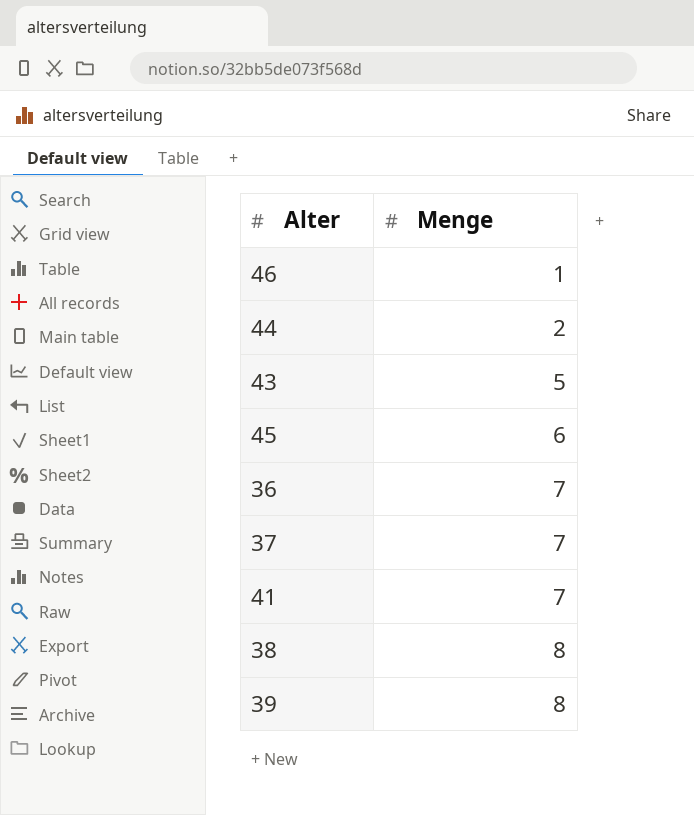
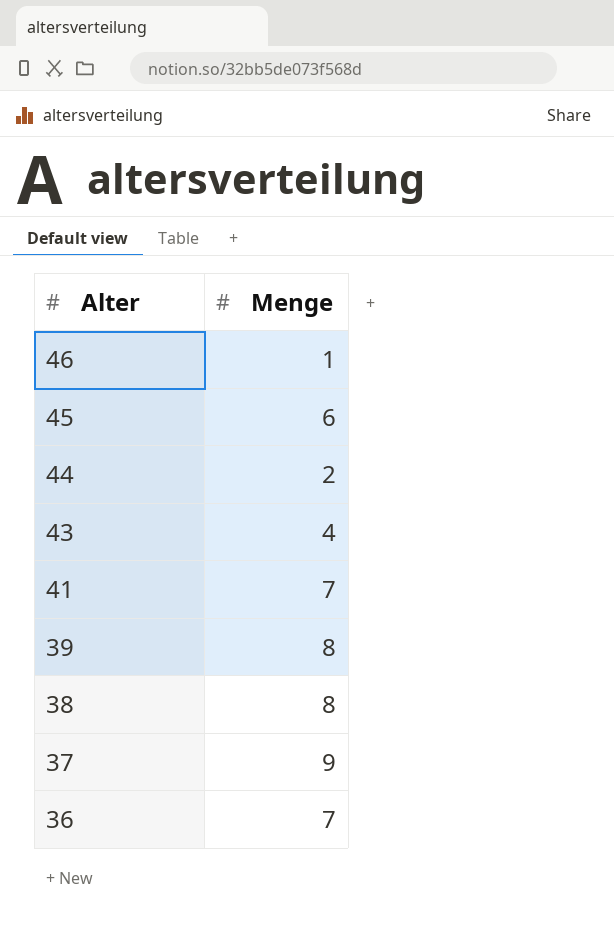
row order: Menge ascending -> Alter descending
43 | Menge: 5 -> 4
37 | Menge: 7 -> 9

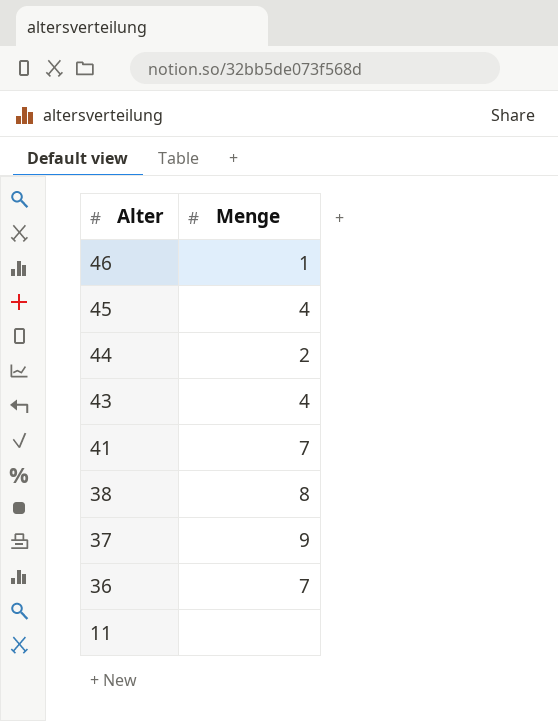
row 39: 8 -> none
45 | Menge: 6 -> 4
row 11: none -> none

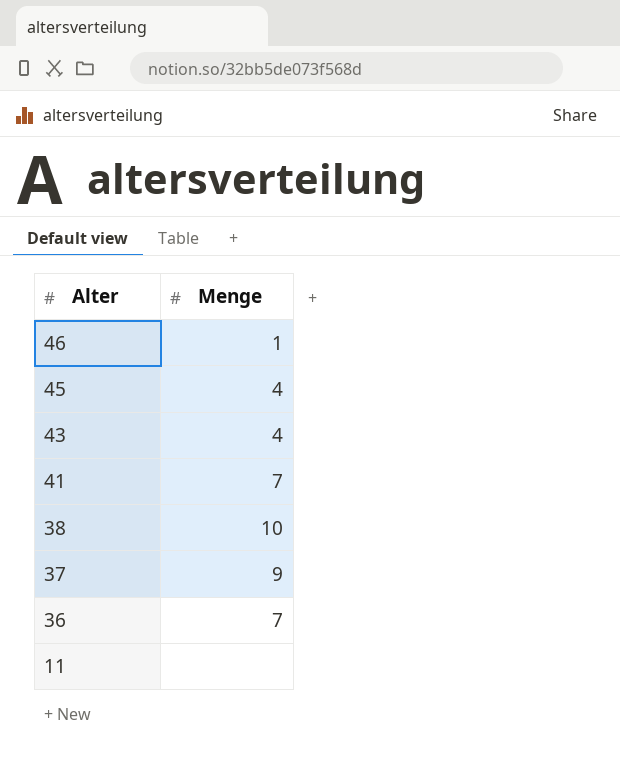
row 44: 2 -> none
38 | Menge: 8 -> 10

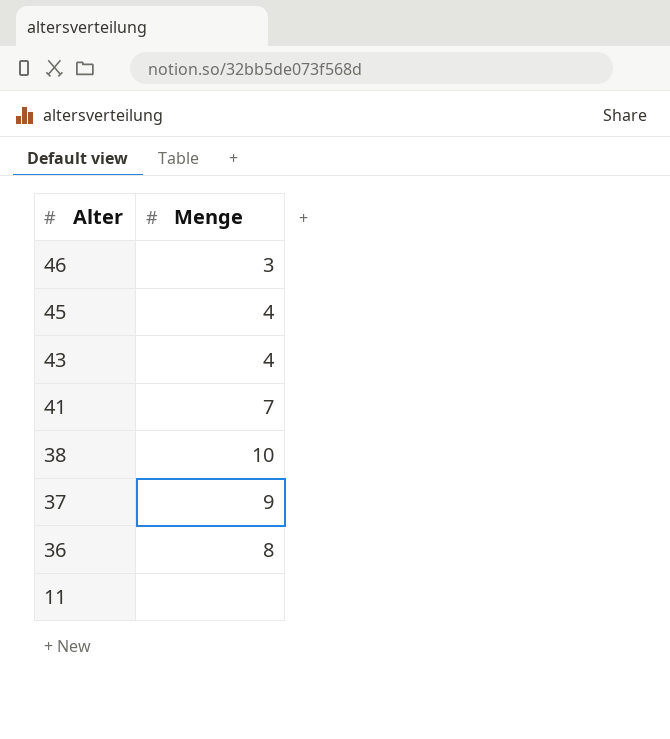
46 | Menge: 1 -> 3
36 | Menge: 7 -> 8

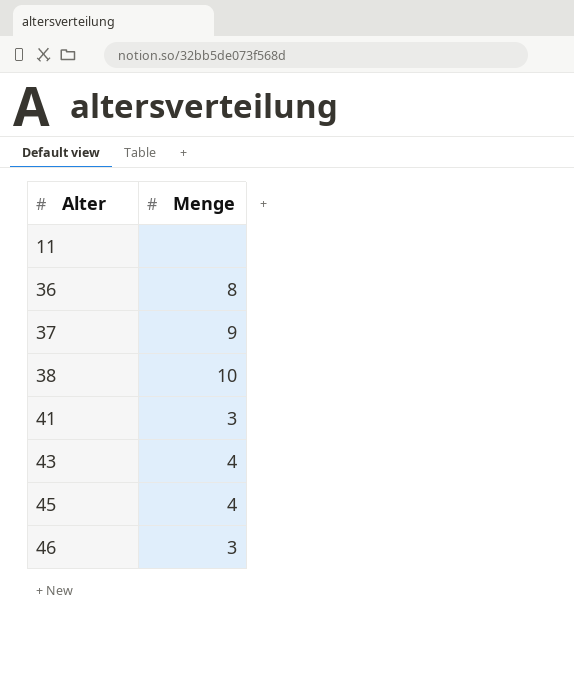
row order: Alter descending -> Alter ascending
41 | Menge: 7 -> 3

